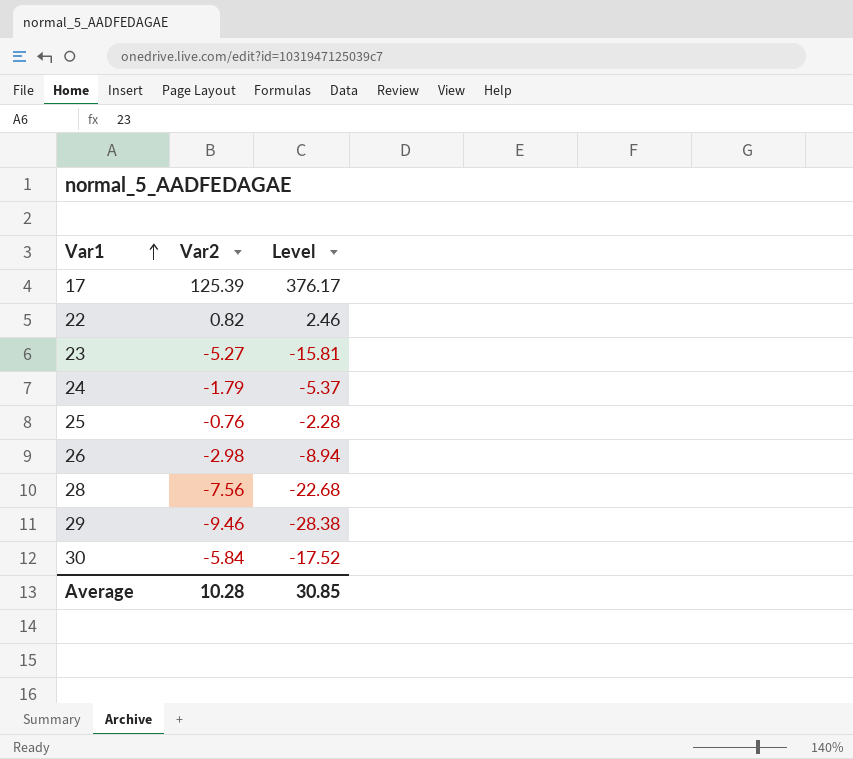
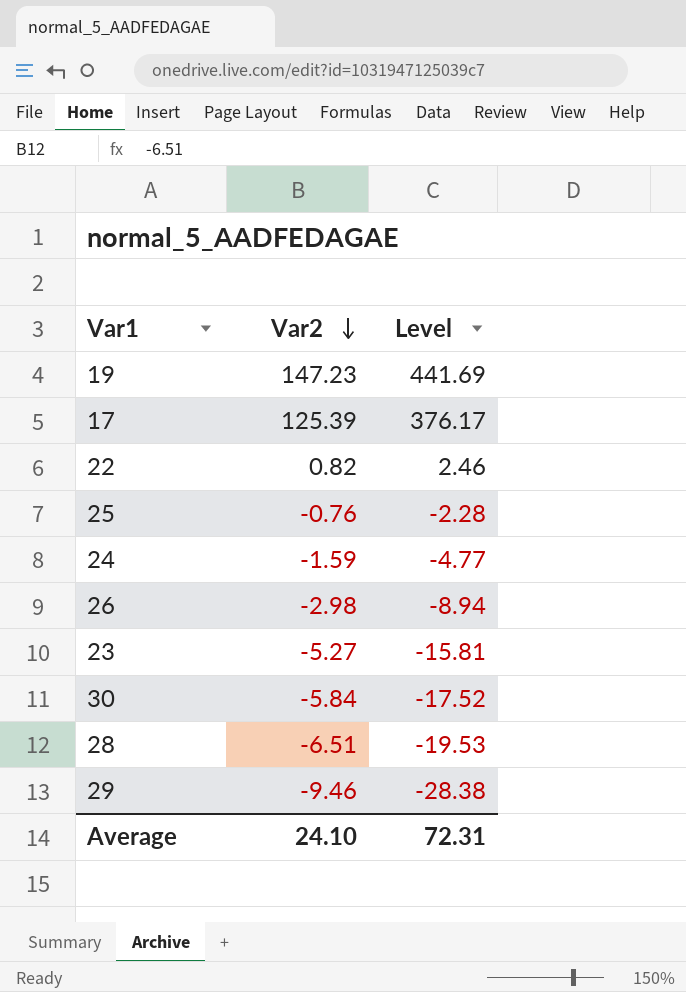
row order: Var1 ascending -> Var2 descending
row 19: none -> 147.23 | 441.69
24 | Var2: -1.79 -> -1.59
24 | Level: -5.37 -> -4.77
28 | Var2: -7.56 -> -6.51
28 | Level: -22.68 -> -19.53
Average | Var2: 10.28 -> 24.10
Average | Level: 30.85 -> 72.31

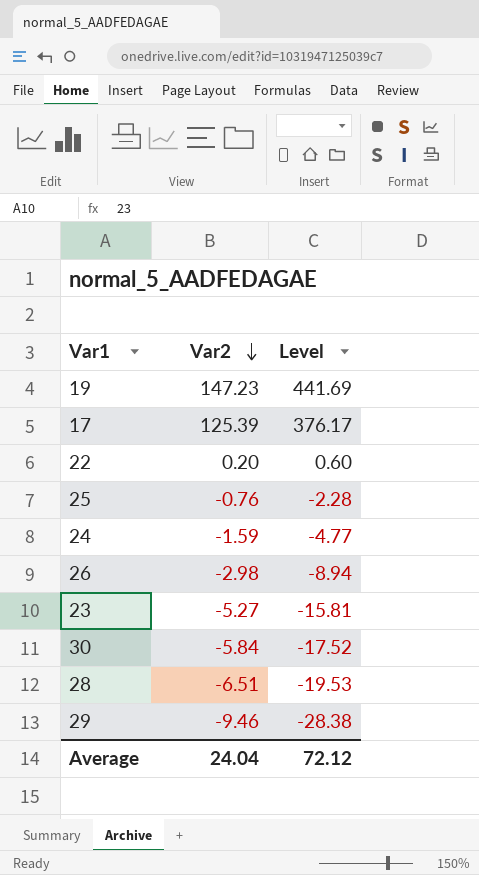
22 | Var2: 0.82 -> 0.20
22 | Level: 2.46 -> 0.60
Average | Var2: 24.10 -> 24.04
Average | Level: 72.31 -> 72.12

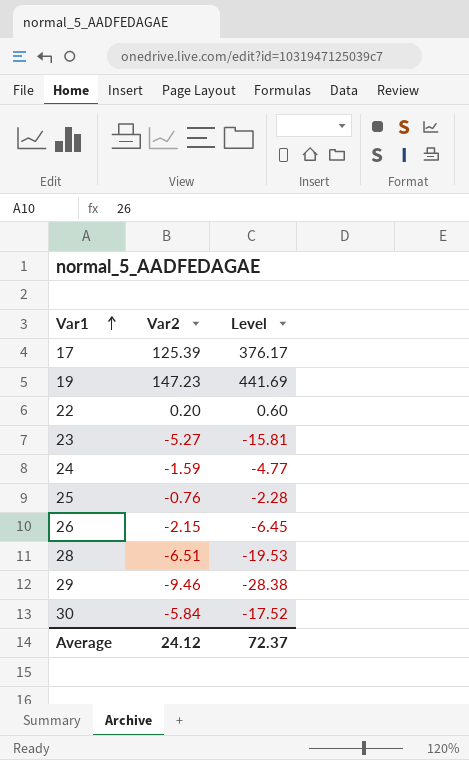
row order: Var2 descending -> Var1 ascending
26 | Var2: -2.98 -> -2.15
26 | Level: -8.94 -> -6.45
Average | Var2: 24.04 -> 24.12
Average | Level: 72.12 -> 72.37

